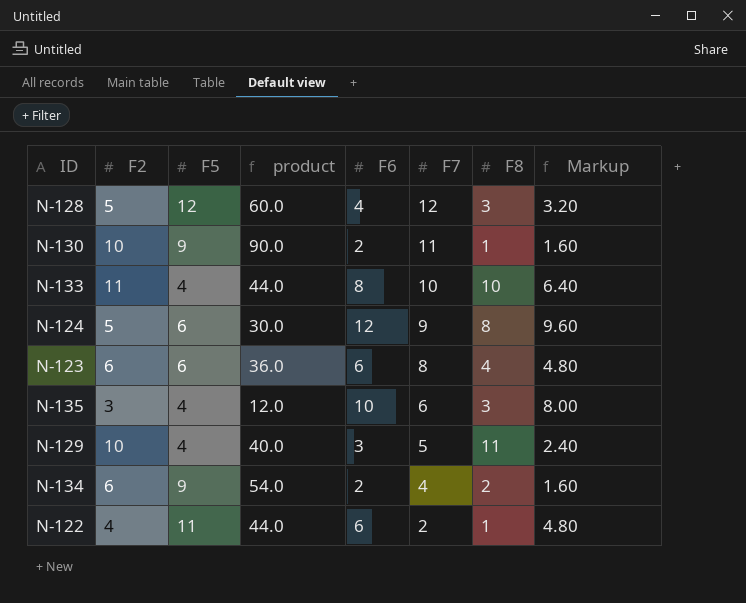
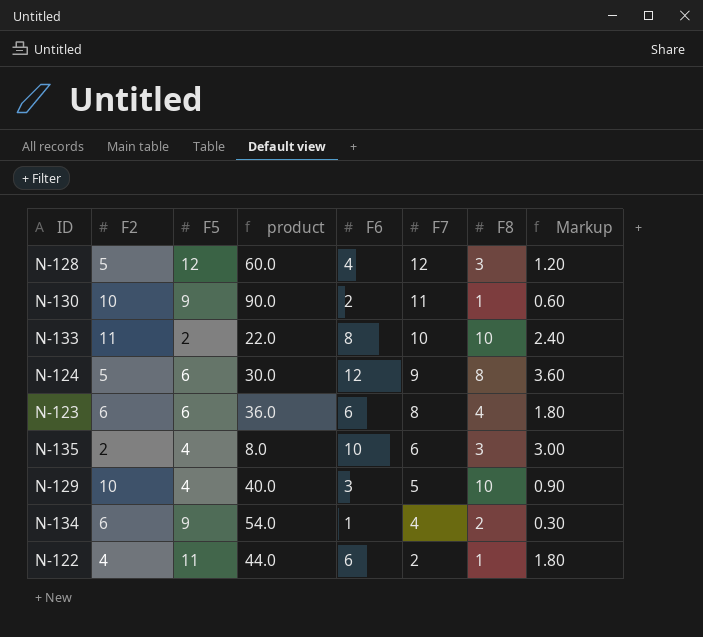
column Markup | formula: [F6] * 0.8 -> [F6] * 0.3
N-133 | F5: 4 -> 2
N-133 | product: 44.0 -> 22.0
N-135 | F2: 3 -> 2
N-135 | product: 12.0 -> 8.0
N-129 | F8: 11 -> 10
N-134 | F6: 2 -> 1

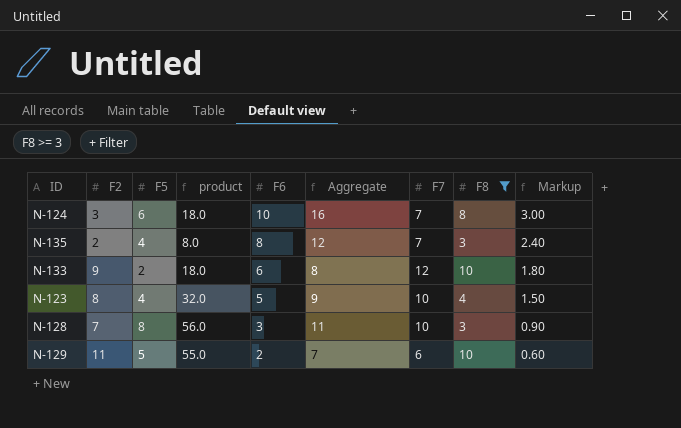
filter: none -> F8 >= 3
row order: F7 descending -> F6 descending
column Aggregate | formula: none -> [F5] + [F6]
N-124 | F2: 5 -> 3
N-124 | product: 30.0 -> 18.0
N-124 | F6: 12 -> 10
N-124 | F7: 9 -> 7
N-124 | Markup: 3.60 -> 3.00
N-135 | F6: 10 -> 8
N-135 | F7: 6 -> 7
N-135 | Markup: 3.00 -> 2.40
N-133 | F2: 11 -> 9
N-133 | product: 22.0 -> 18.0
N-133 | F6: 8 -> 6
N-133 | F7: 10 -> 12
N-133 | Markup: 2.40 -> 1.80
N-123 | F2: 6 -> 8
N-123 | F5: 6 -> 4
N-123 | product: 36.0 -> 32.0
N-123 | F6: 6 -> 5
N-123 | F7: 8 -> 10
N-123 | Markup: 1.80 -> 1.50
N-128 | F2: 5 -> 7
N-128 | F5: 12 -> 8
N-128 | product: 60.0 -> 56.0
N-128 | F6: 4 -> 3
N-128 | F7: 12 -> 10
N-128 | Markup: 1.20 -> 0.90
N-129 | F2: 10 -> 11
N-129 | F5: 4 -> 5
N-129 | product: 40.0 -> 55.0
N-129 | F6: 3 -> 2
N-129 | F7: 5 -> 6
N-129 | Markup: 0.90 -> 0.60

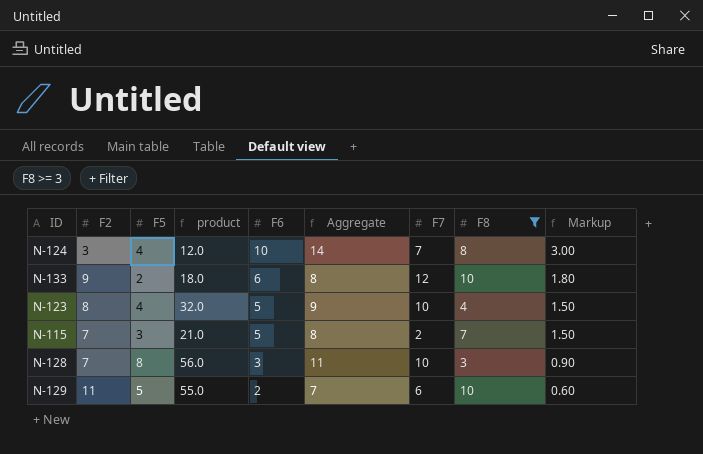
row N-135: 2 | 4 | 8.0 | 8 | 12 | 7 | 3 | 2.40 -> none
N-124 | F5: 6 -> 4
N-124 | product: 18.0 -> 12.0
N-124 | Aggregate: 16 -> 14
row N-115: none -> 7 | 3 | 21.0 | 5 | 8 | 2 | 7 | 1.50

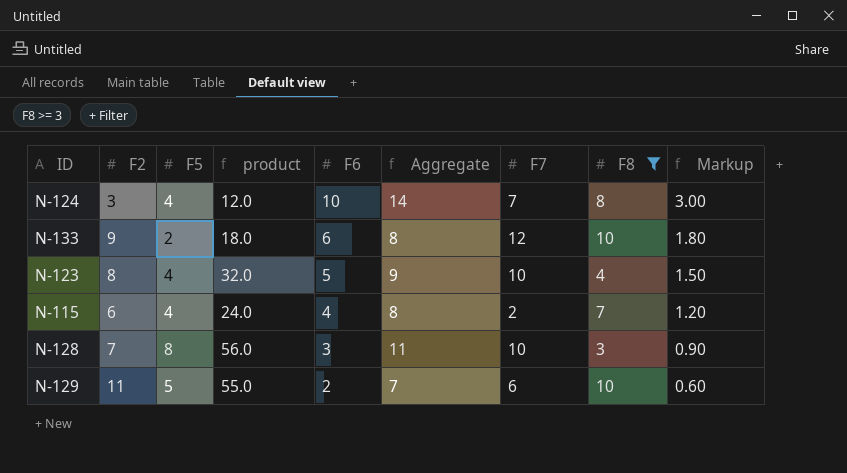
N-115 | F2: 7 -> 6
N-115 | F5: 3 -> 4
N-115 | product: 21.0 -> 24.0
N-115 | F6: 5 -> 4
N-115 | Markup: 1.50 -> 1.20

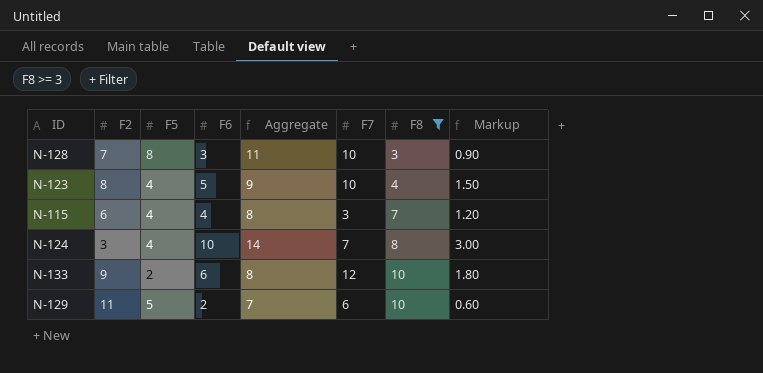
row order: F6 descending -> F8 ascending
column product | formula: [F2] * [F5] -> none
N-115 | F7: 2 -> 3

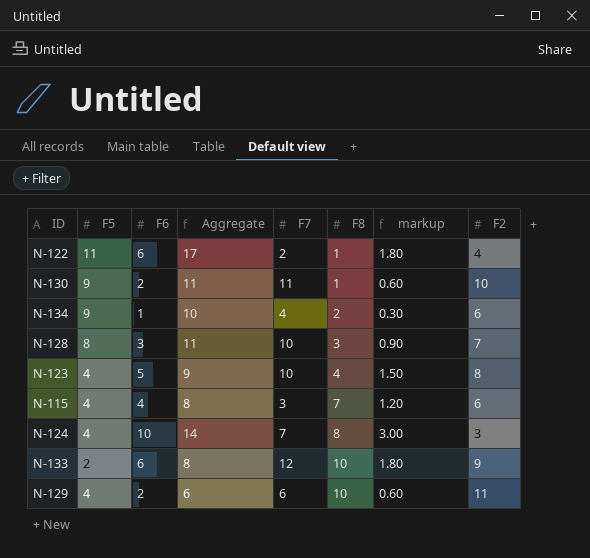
filter: F8 >= 3 -> none
column name: Markup -> markup
column F2 | position: 2 -> 8
N-129 | F5: 5 -> 4
N-129 | Aggregate: 7 -> 6

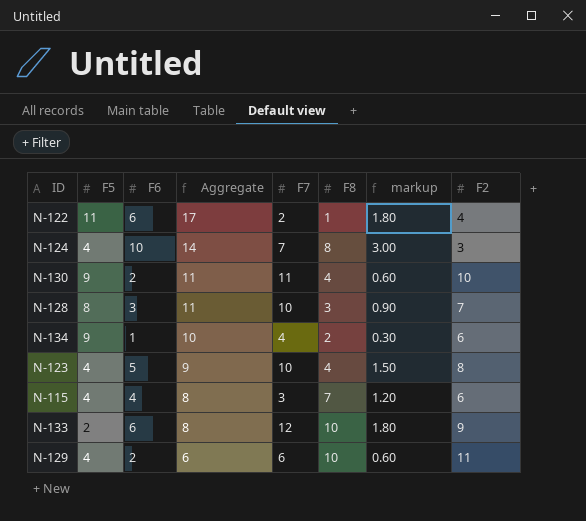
row order: F8 ascending -> Aggregate descending
N-130 | F8: 1 -> 4

